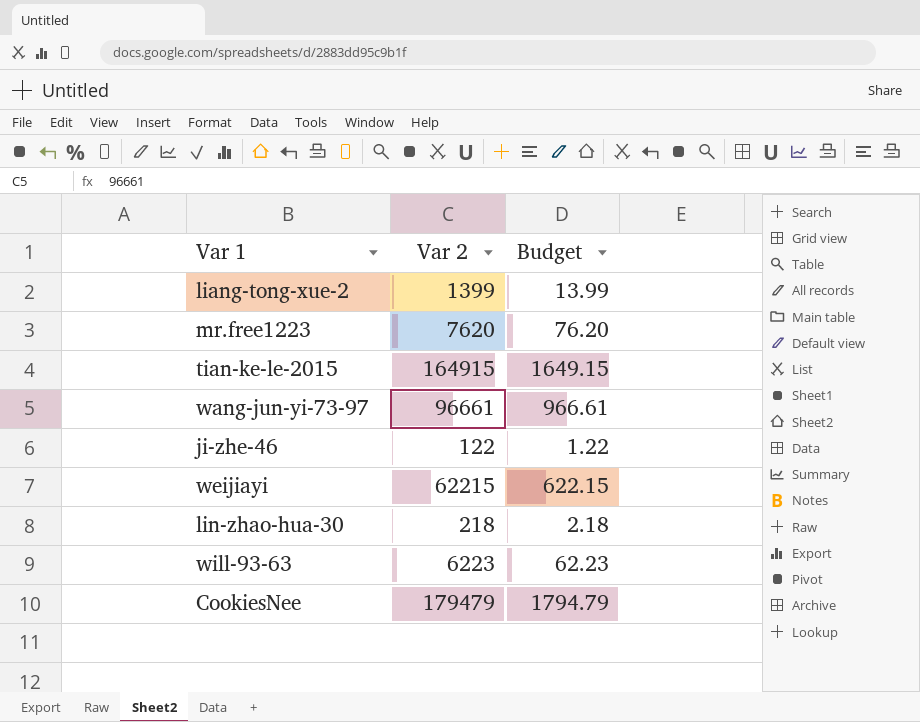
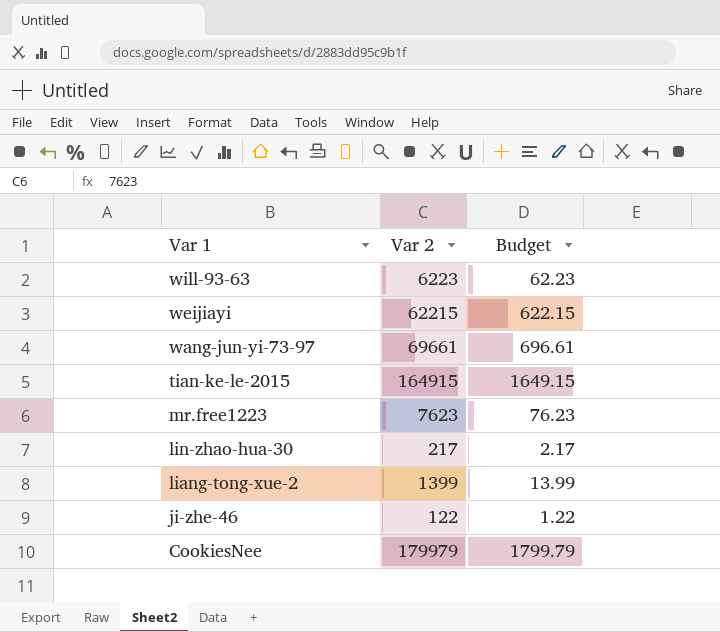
row order: none -> Var 1 descending
wang-jun-yi-73-97 | Var 2: 96661 -> 69661
wang-jun-yi-73-97 | Budget: 966.61 -> 696.61
mr.free1223 | Var 2: 7620 -> 7623
mr.free1223 | Budget: 76.20 -> 76.23
lin-zhao-hua-30 | Var 2: 218 -> 217
lin-zhao-hua-30 | Budget: 2.18 -> 2.17
CookiesNee | Var 2: 179479 -> 179979
CookiesNee | Budget: 1794.79 -> 1799.79

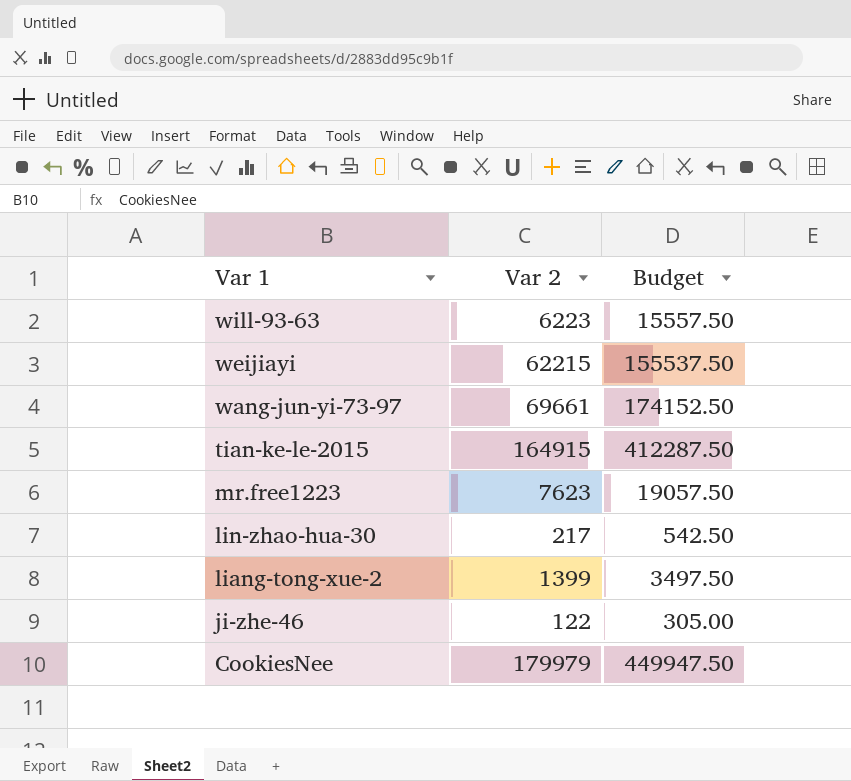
column Budget | formula: [Var 2] * 0.01 -> [Var 2] * 2.5

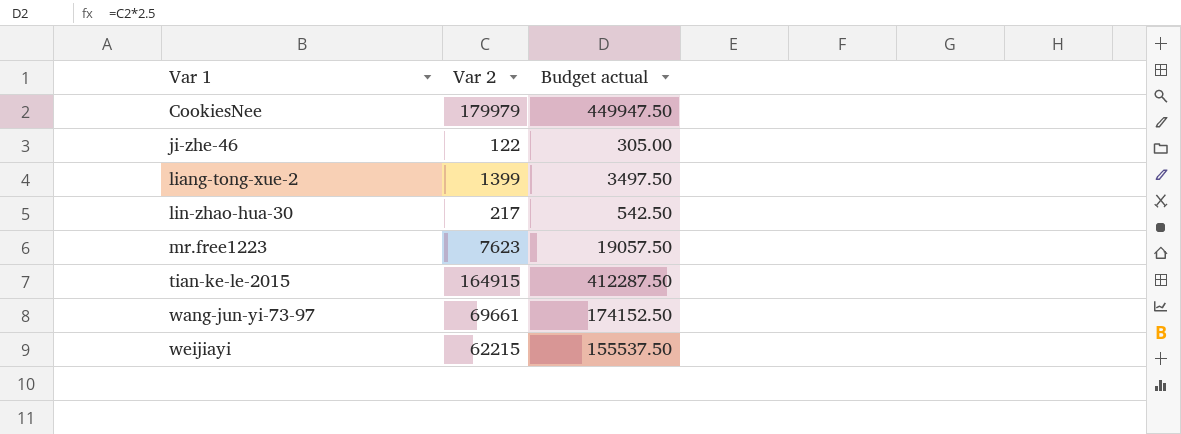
row order: Var 1 descending -> Var 1 ascending
column name: Budget -> Budget actual
row will-93-63: 6223 | 15557.50 -> none

